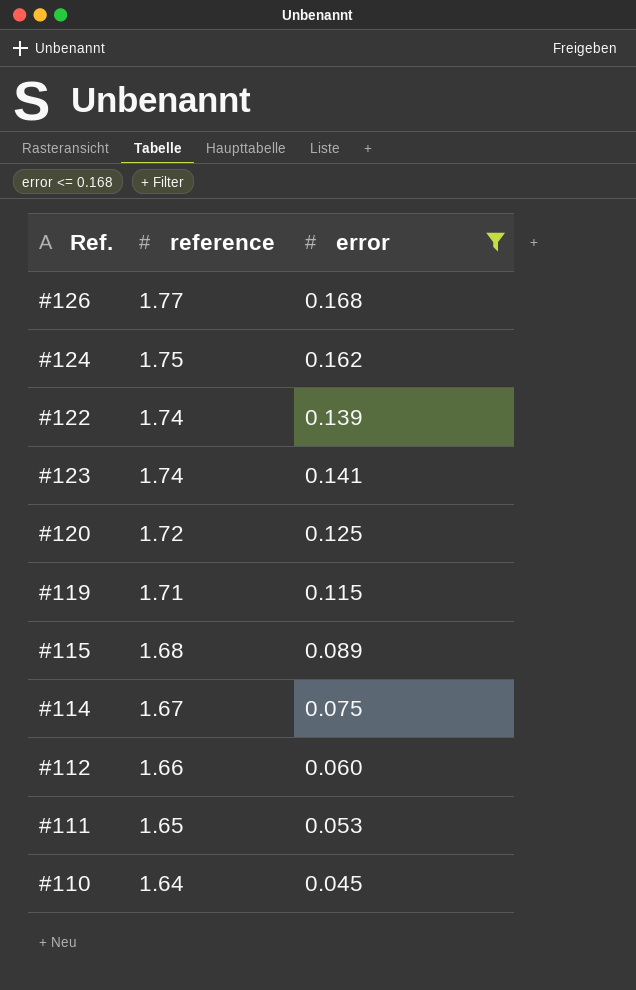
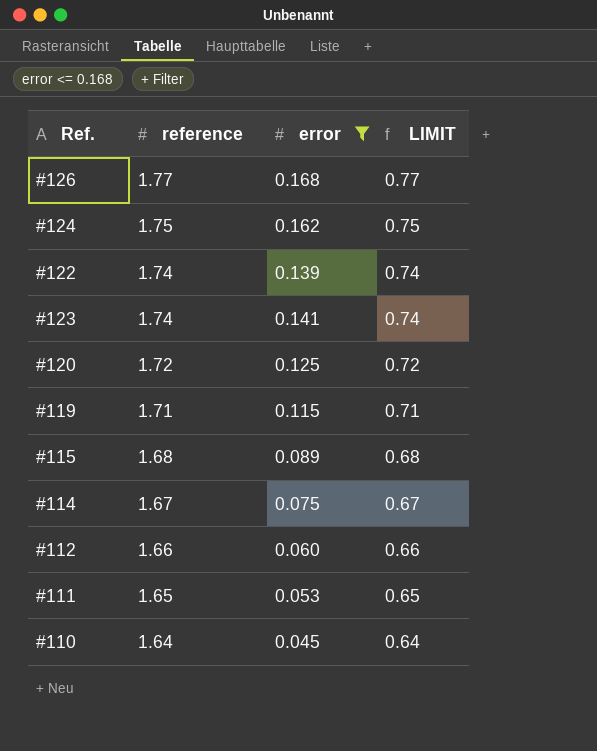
column LIMIT | formula: none -> [reference] - 1

